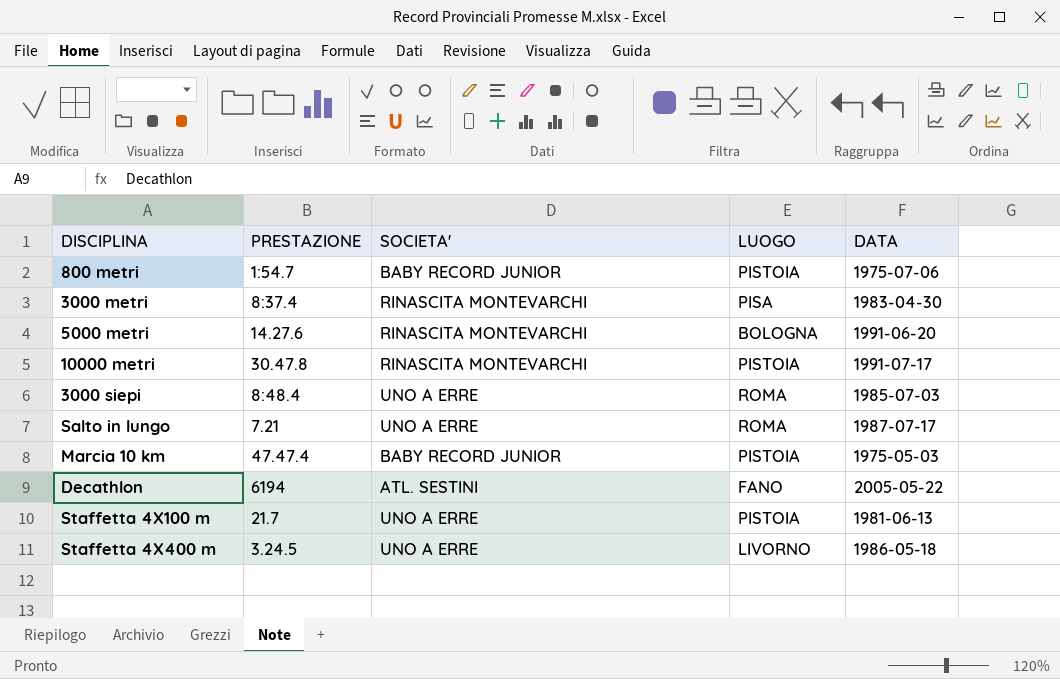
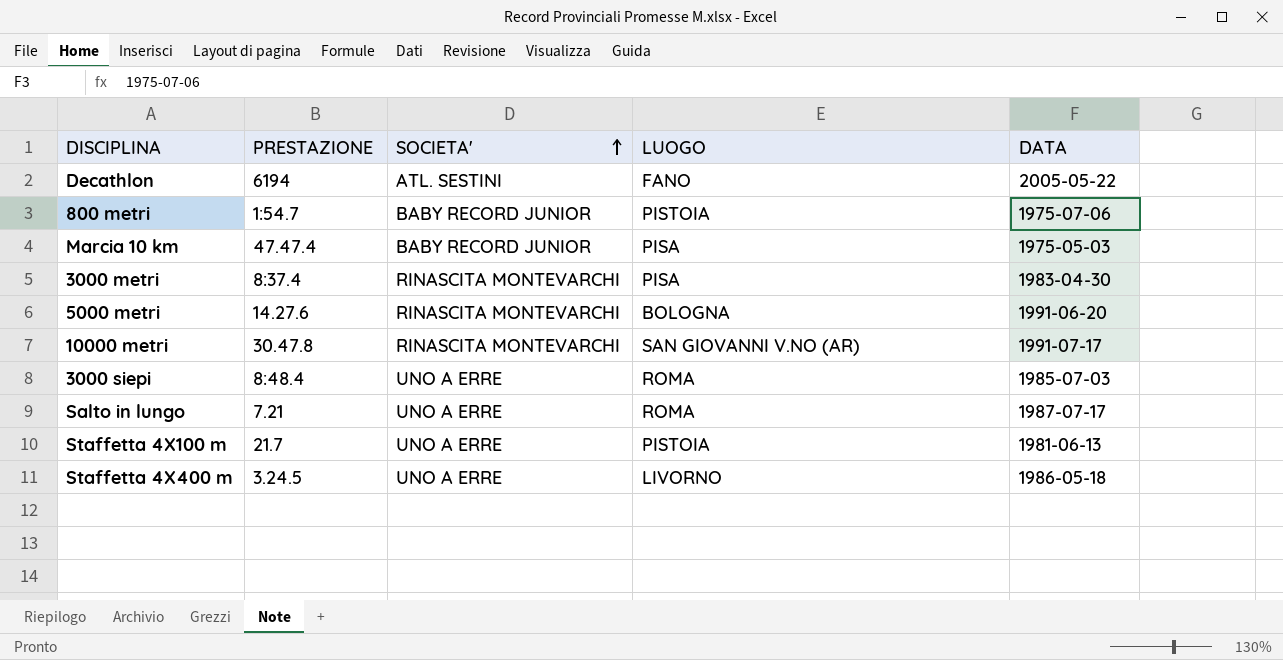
row order: none -> SOCIETA' ascending
Marcia 10 km | LUOGO: PISTOIA -> PISA
10000 metri | LUOGO: PISTOIA -> SAN GIOVANNI V.NO (AR)

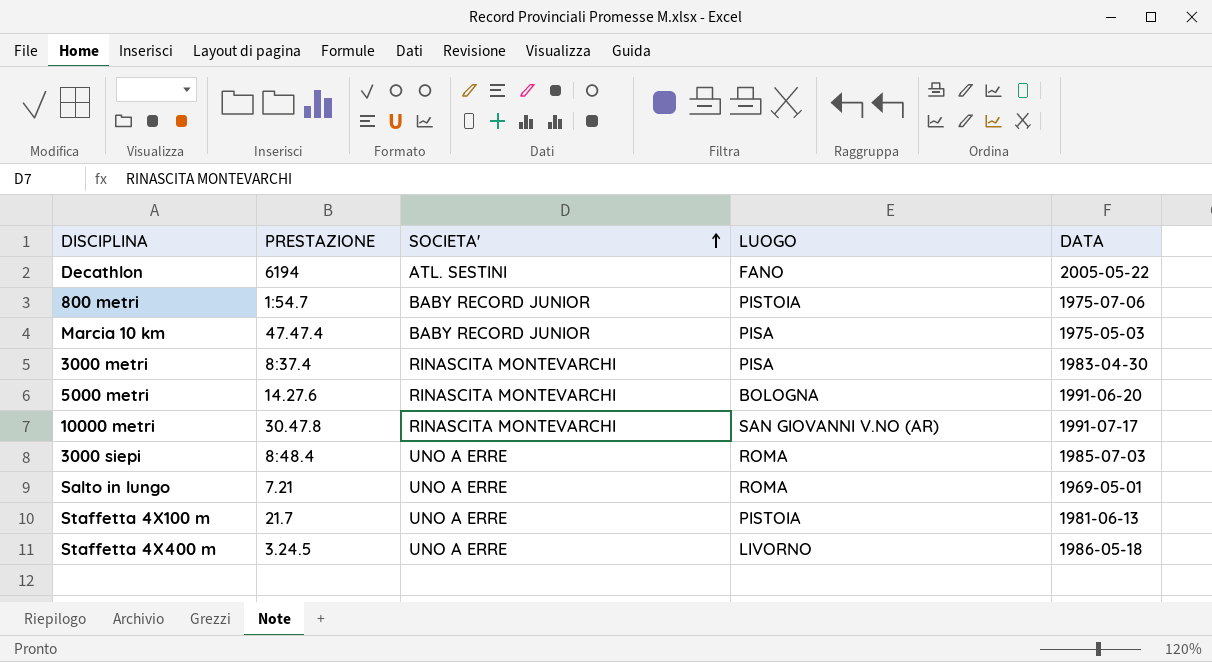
Salto in lungo | DATA: 1987-07-17 -> 1969-05-01

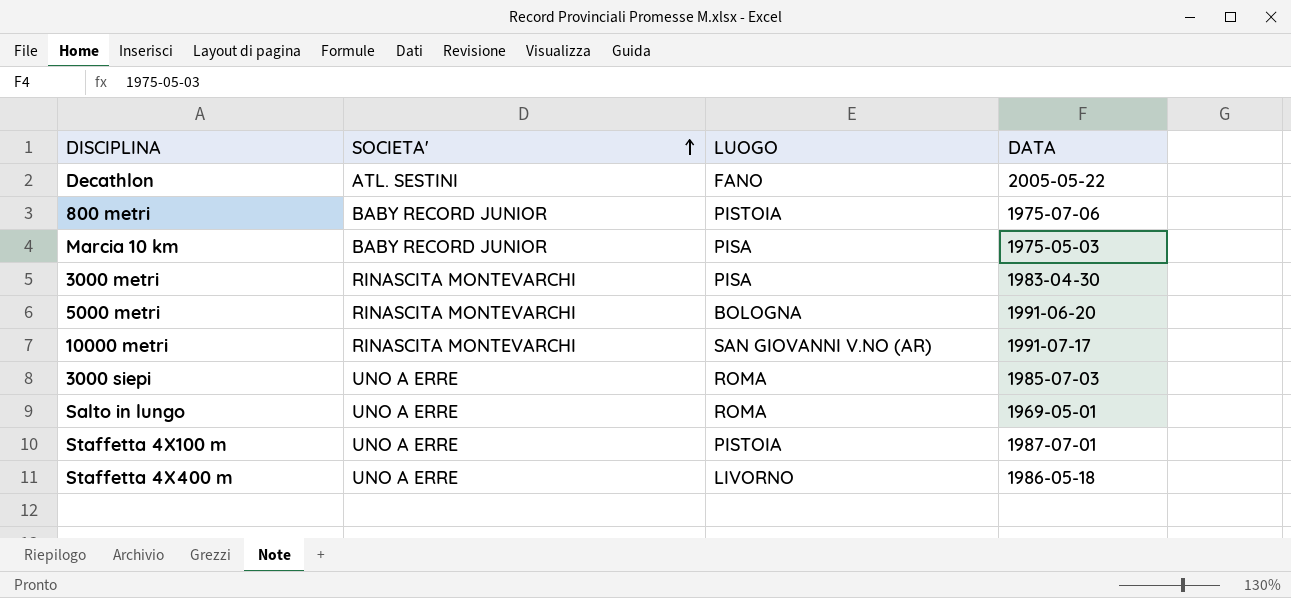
column PRESTAZIONE | position: 2 -> none
Staffetta 4X100 m | DATA: 1981-06-13 -> 1987-07-01

